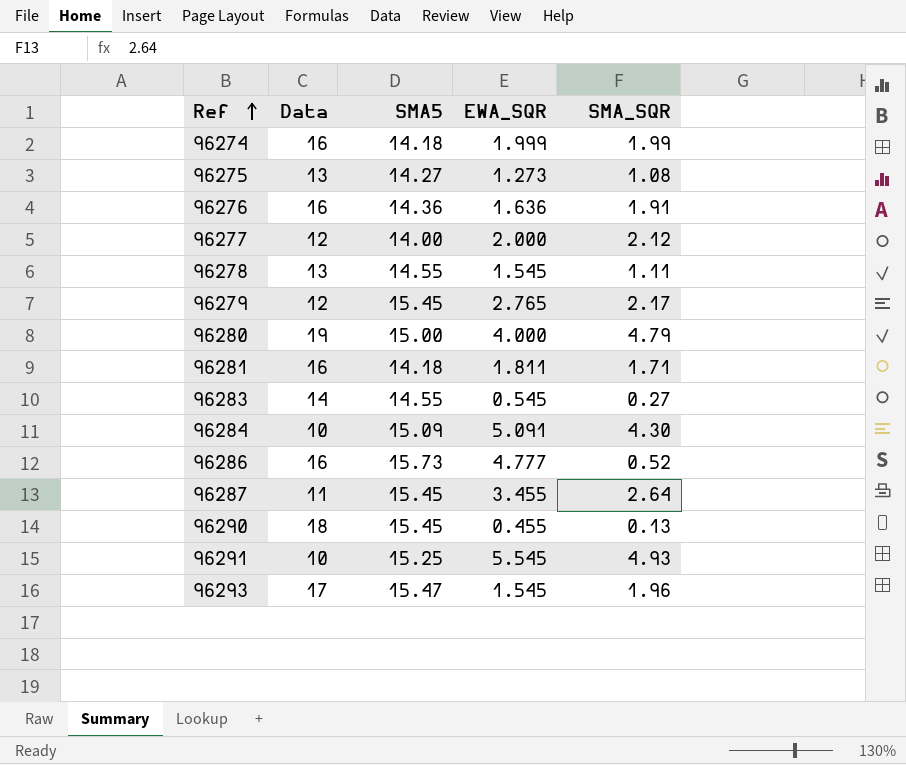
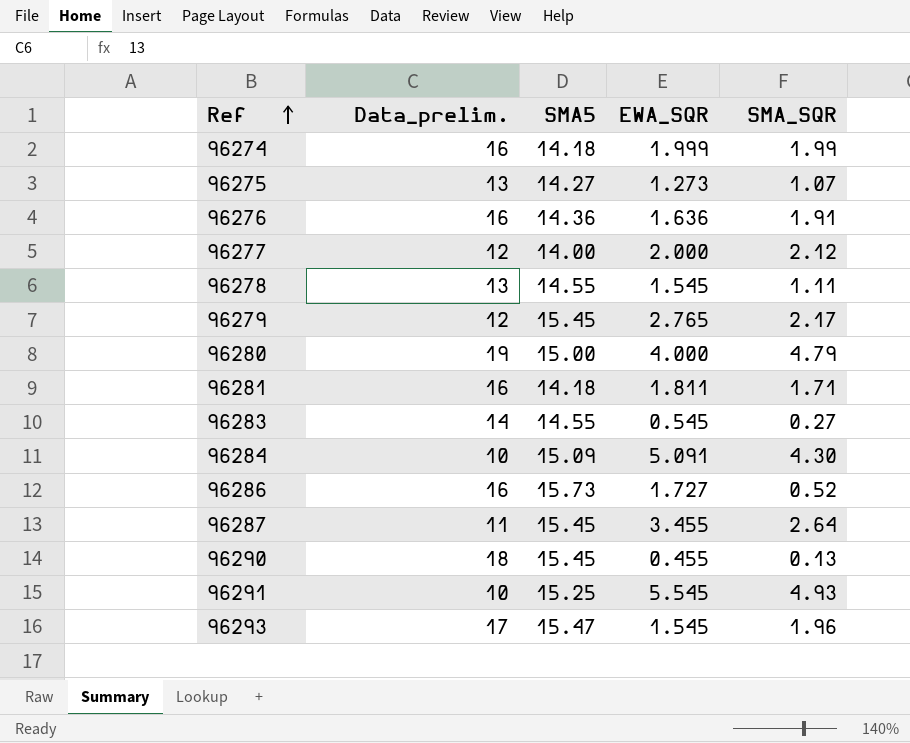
column name: Data -> Data_prelim.
96275 | SMA_SQR: 1.08 -> 1.07
96286 | EWA_SQR: 4.777 -> 1.727

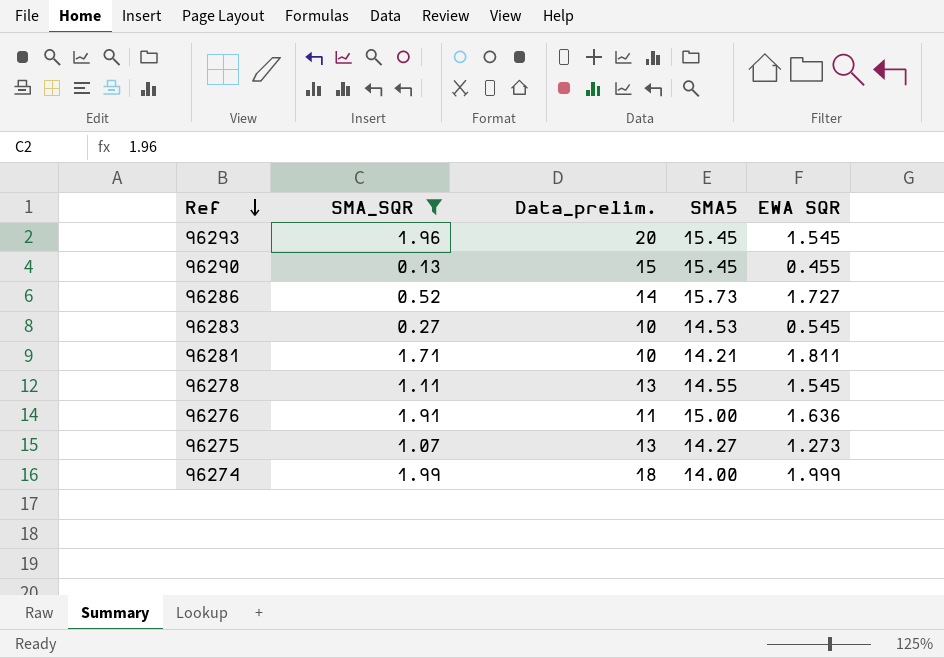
filter: none -> SMA_SQR <= 1.99
row order: Ref ascending -> Ref descending
column SMA_SQR | position: 5 -> 2
column name: EWA_SQR -> EWA SQR
96293 | Data_prelim.: 17 -> 20
96293 | SMA5: 15.47 -> 15.45
96290 | Data_prelim.: 18 -> 15
96286 | Data_prelim.: 16 -> 14
96283 | Data_prelim.: 14 -> 10
96283 | SMA5: 14.55 -> 14.53
96281 | Data_prelim.: 16 -> 10
96281 | SMA5: 14.18 -> 14.21
96276 | Data_prelim.: 16 -> 11
96276 | SMA5: 14.36 -> 15.00
96274 | Data_prelim.: 16 -> 18
96274 | SMA5: 14.18 -> 14.00

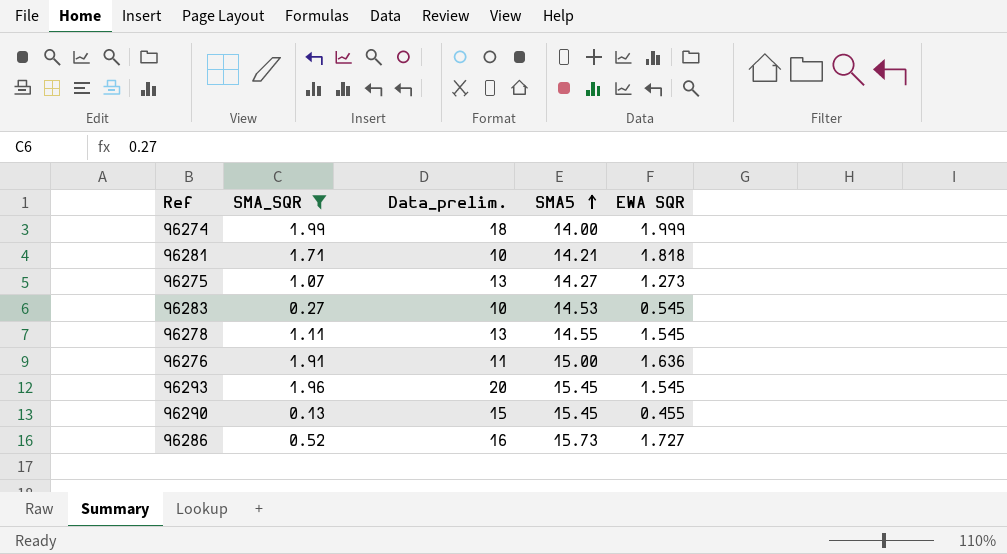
row order: Ref descending -> SMA5 ascending
96281 | EWA SQR: 1.811 -> 1.818
96286 | Data_prelim.: 14 -> 16

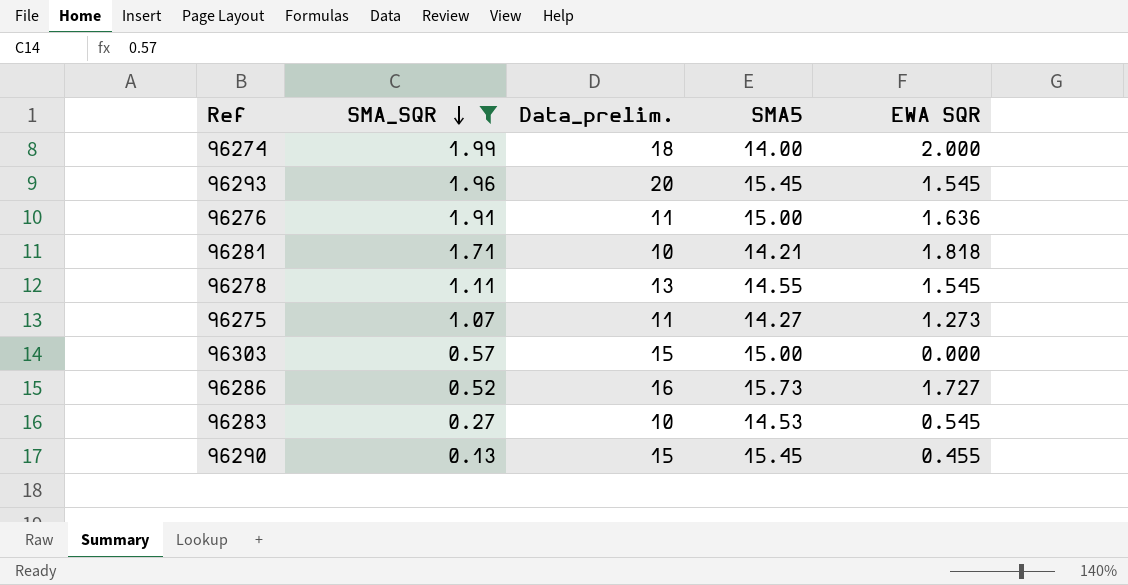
row order: SMA5 ascending -> SMA_SQR descending
96274 | EWA SQR: 1.999 -> 2.000
96275 | Data_prelim.: 13 -> 11
row 96303: none -> 0.57 | 15 | 15.00 | 0.000

